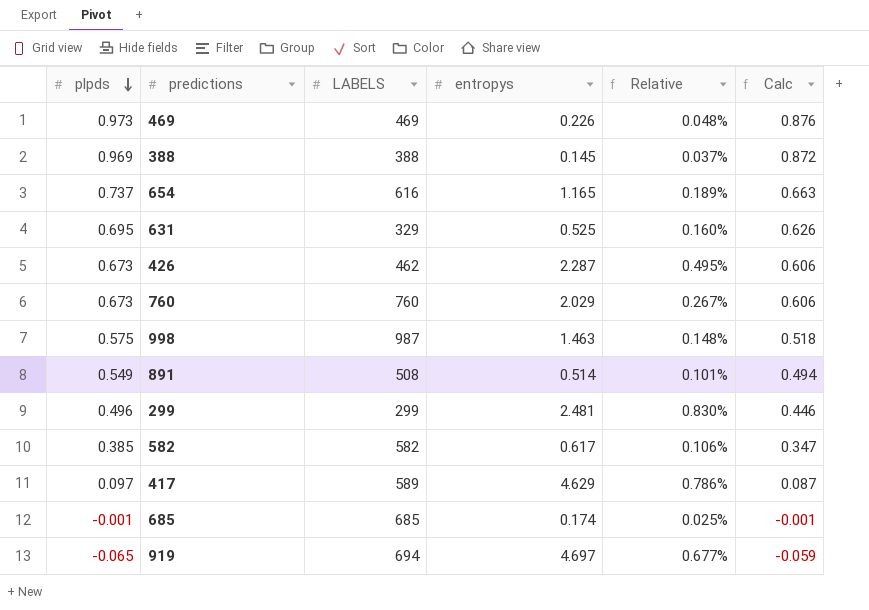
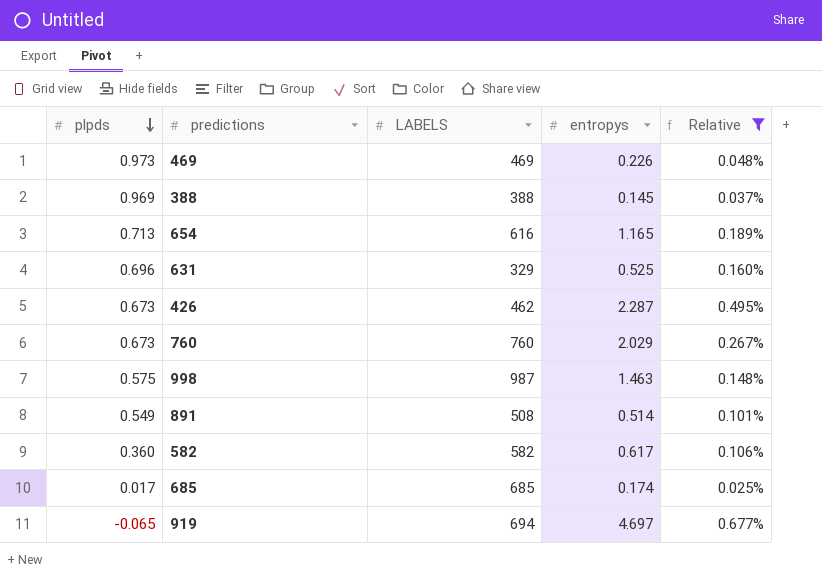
filter: none -> Relative <= 0.677%
column Calc | formula: [plpds] * 0.9 -> none
654 | plpds: 0.737 -> 0.713
631 | plpds: 0.695 -> 0.696
582 | plpds: 0.385 -> 0.360
685 | plpds: -0.001 -> 0.017

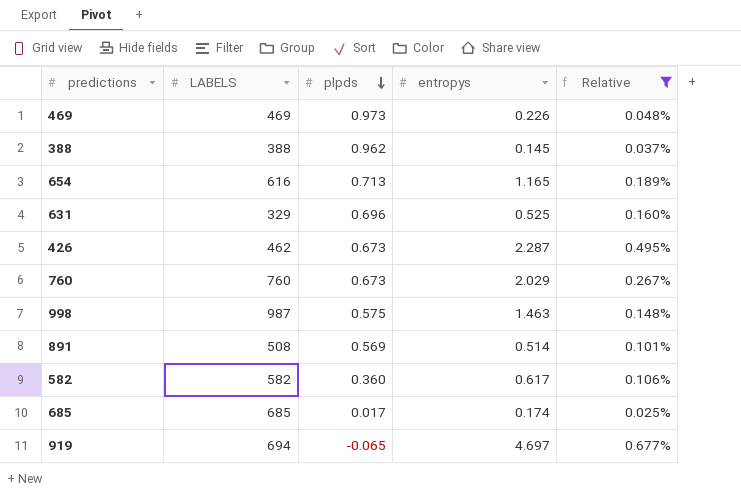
column plpds | position: 1 -> 3
388 | plpds: 0.969 -> 0.962
891 | plpds: 0.549 -> 0.569

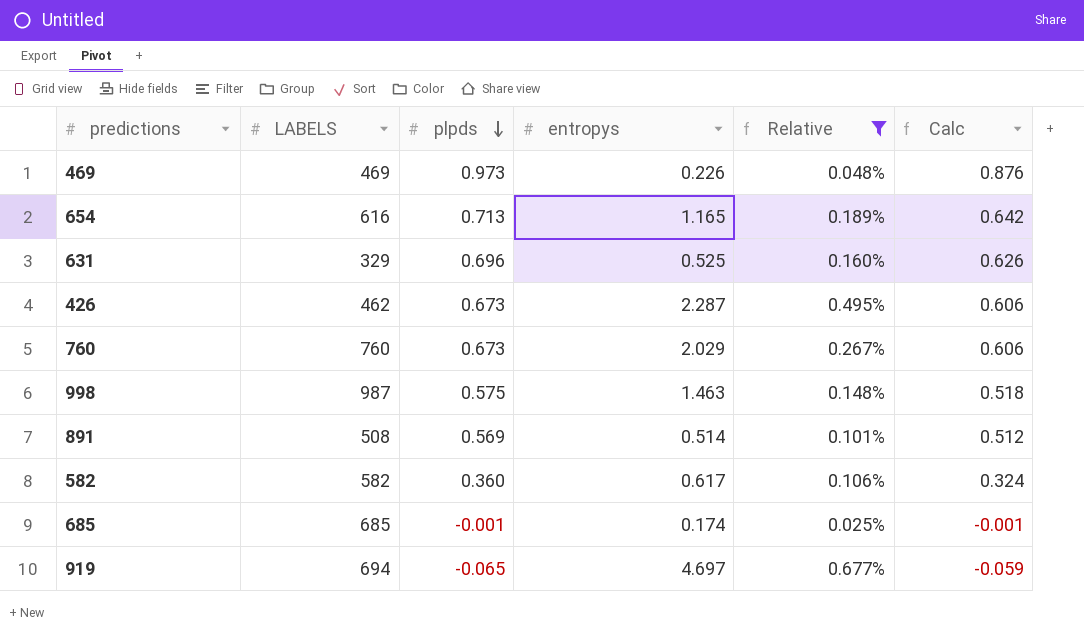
column Calc | formula: none -> [plpds] * 0.9
row 388: 388 | 0.962 | 0.145 | 0.037% -> none
685 | plpds: 0.017 -> -0.001

